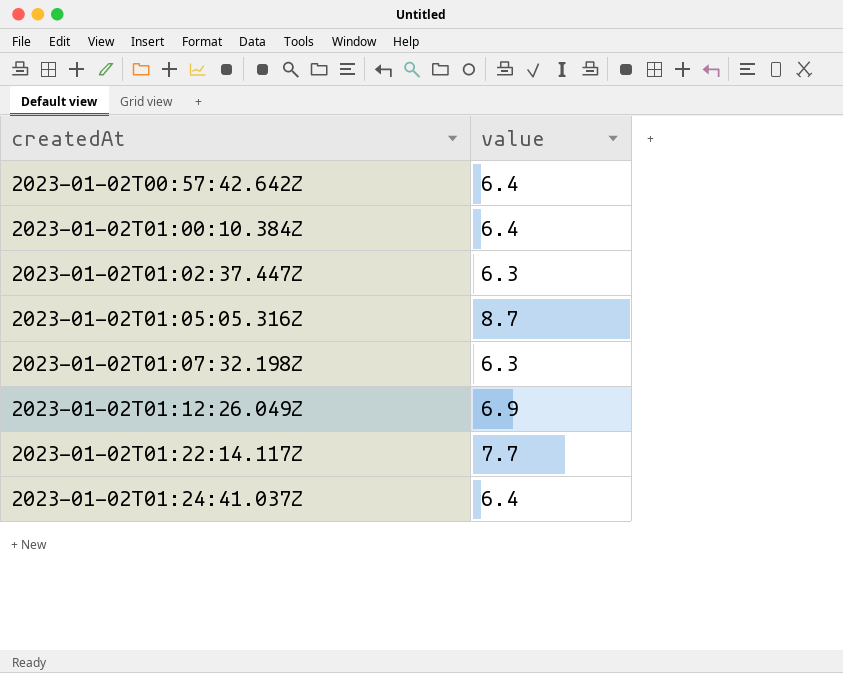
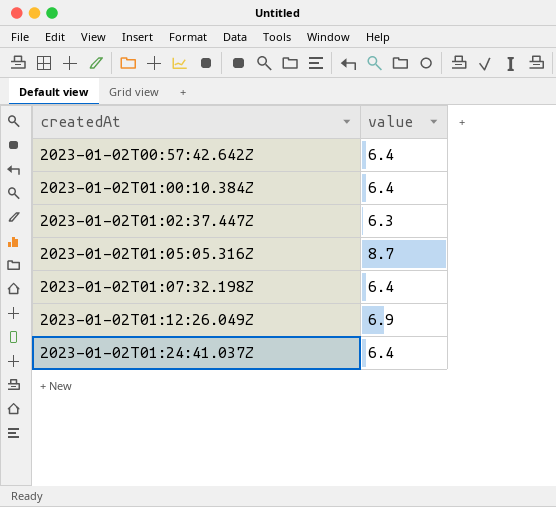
row 2023-01-02T01:22:14.117Z: 7.7 -> none
2023-01-02T01:07:32.198Z | value: 6.3 -> 6.4

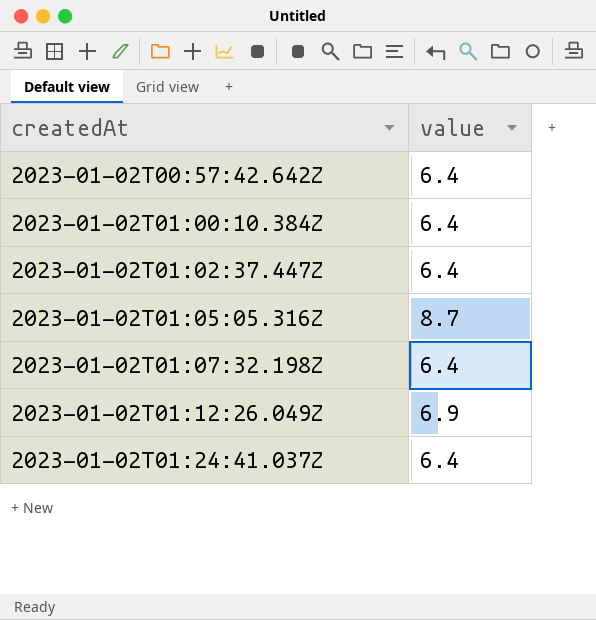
2023-01-02T01:02:37.447Z | value: 6.3 -> 6.4

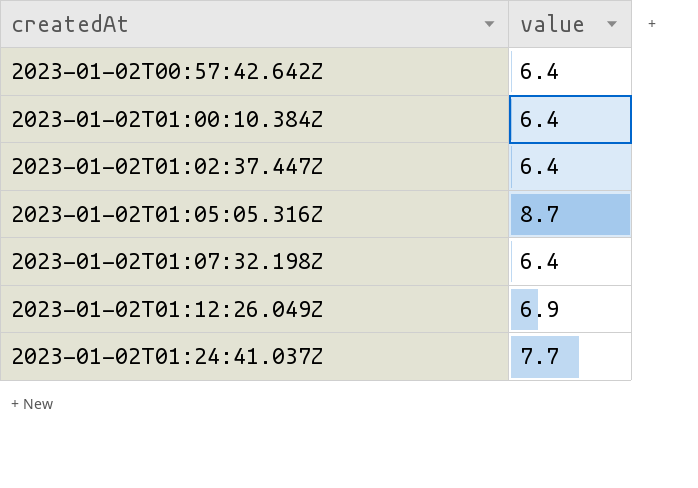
2023-01-02T01:24:41.037Z | value: 6.4 -> 7.7

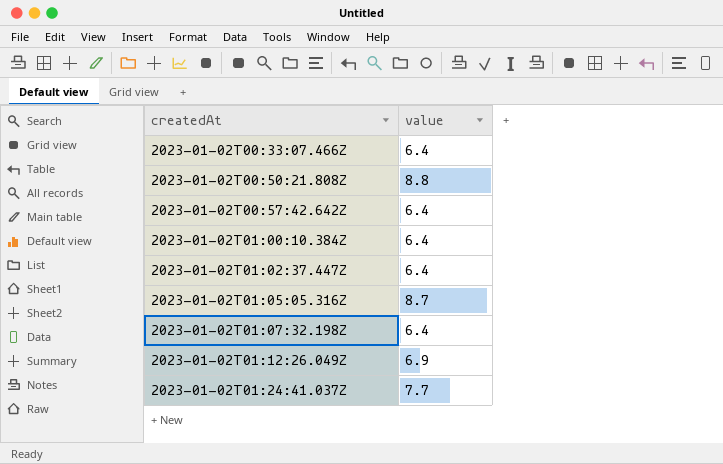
row 2023-01-02T00:33:07.466Z: none -> 6.4
row 2023-01-02T00:50:21.808Z: none -> 8.8

